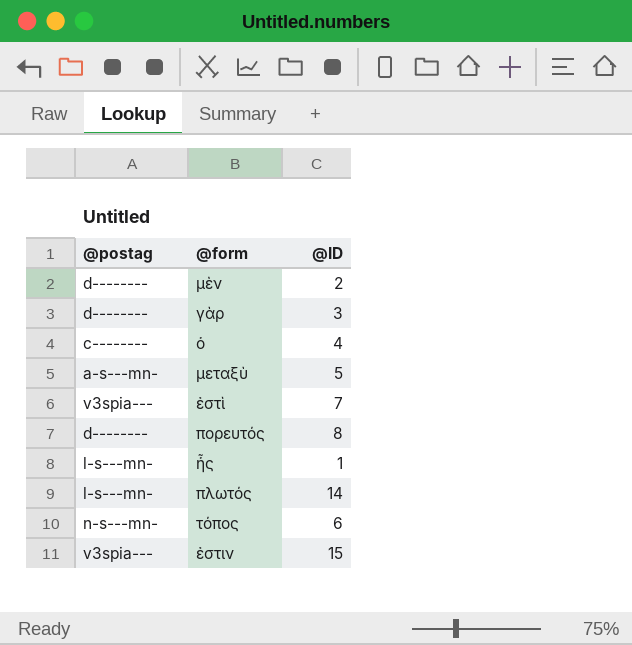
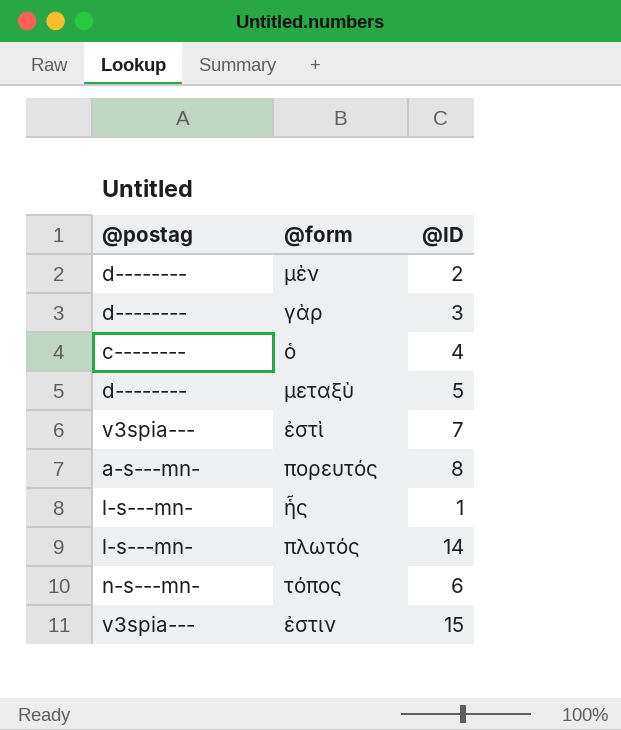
μεταξὺ | @postag: a-s---mn- -> d--------
πορευτός | @postag: d-------- -> a-s---mn-

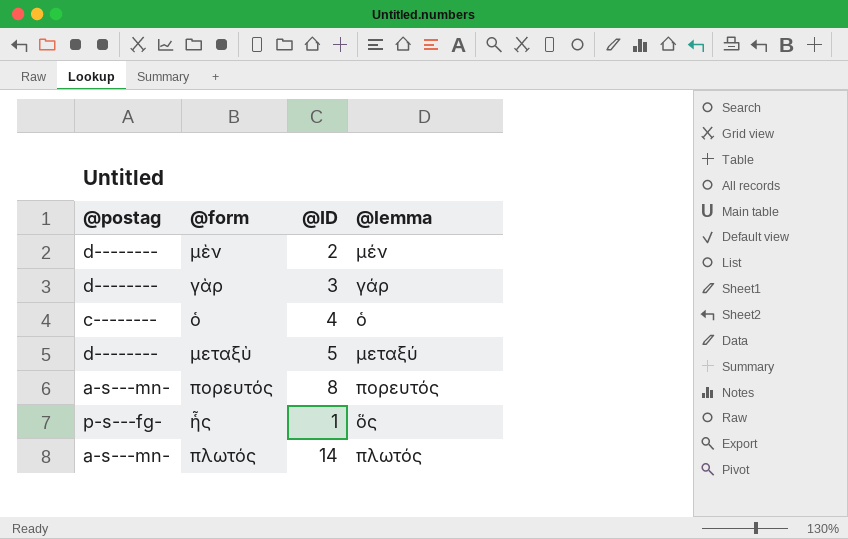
column @lemma | position: none -> 4
row ἐστὶ: v3spia--- | 7 -> none
row τόπος: n-s---mn- | 6 -> none
row ἐστιν: v3spia--- | 15 -> none
ἧς | @postag: l-s---mn- -> p-s---fg-
πλωτός | @postag: l-s---mn- -> a-s---mn-

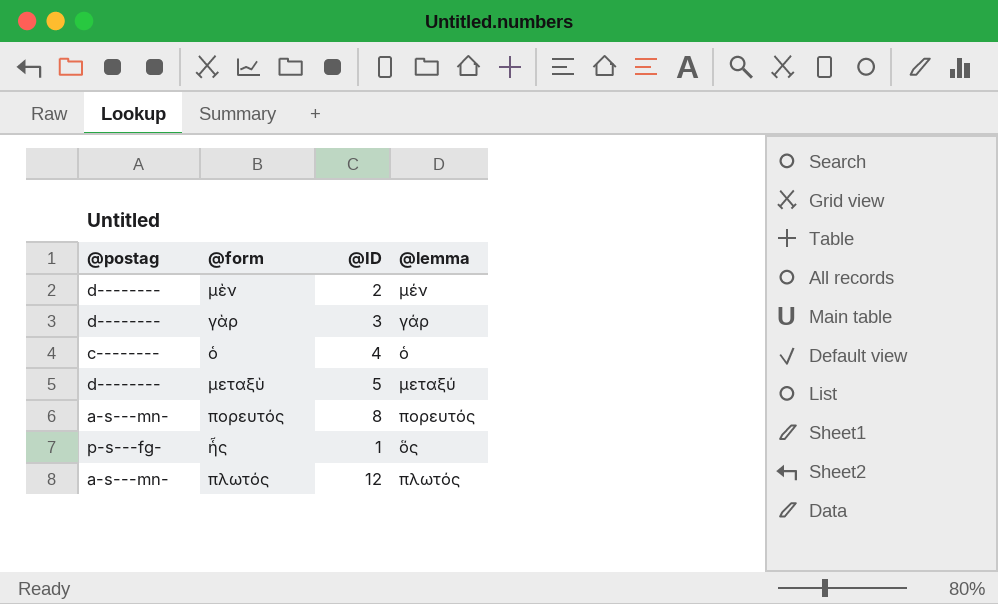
πλωτός | @ID: 14 -> 12

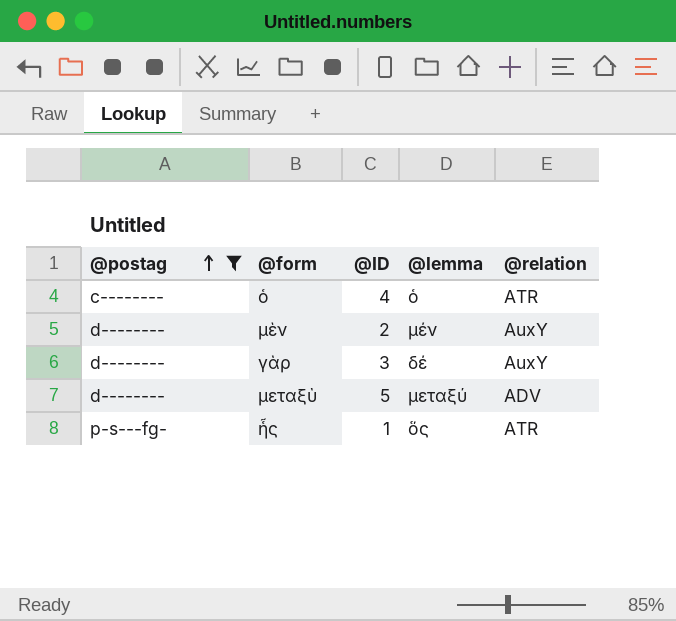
filter: none -> @postag != a-s---mn-
row order: none -> @postag ascending
column @relation | position: none -> 5
γὰρ | @lemma: γάρ -> δέ

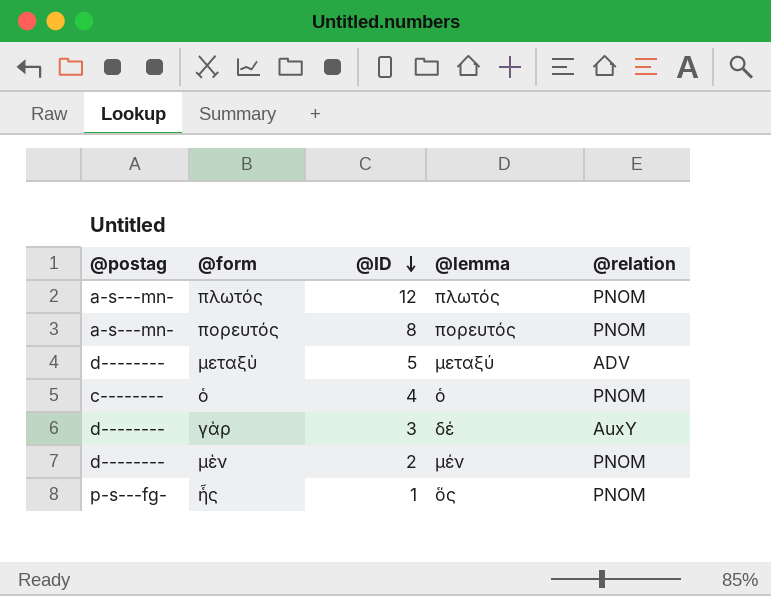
filter: @postag != a-s---mn- -> none
row order: @postag ascending -> @ID descending
ὁ | @relation: ATR -> PNOM
μὲν | @relation: AuxY -> PNOM
ἧς | @relation: ATR -> PNOM

